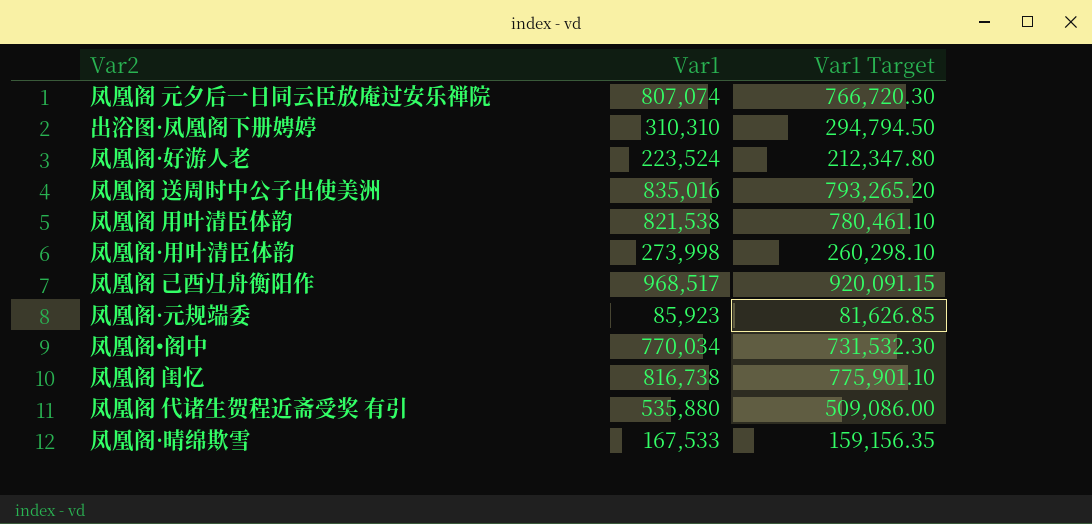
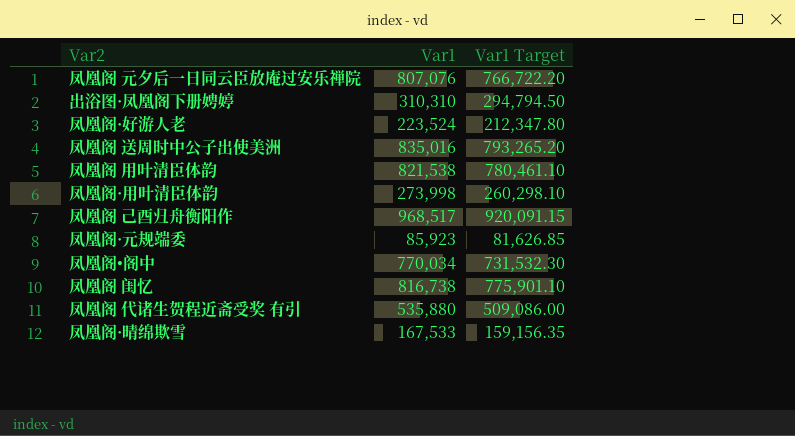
凤凰阁 元夕后一日同云臣放庵过安乐禅院 | Var1: 807,074 -> 807,076
凤凰阁 元夕后一日同云臣放庵过安乐禅院 | Var1 Target: 766,720.30 -> 766,722.20

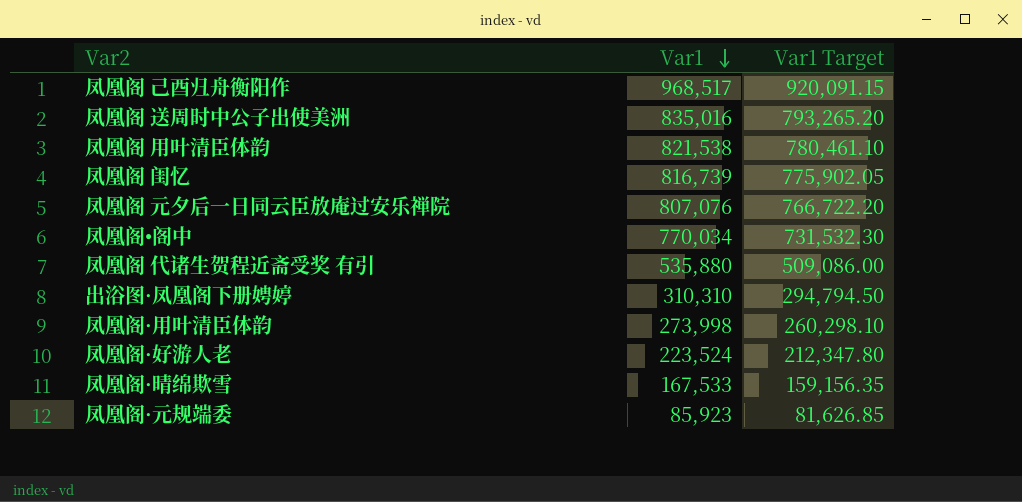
row order: none -> Var1 descending
凤凰阁 闺忆 | Var1: 816,738 -> 816,739
凤凰阁 闺忆 | Var1 Target: 775,901.10 -> 775,902.05

